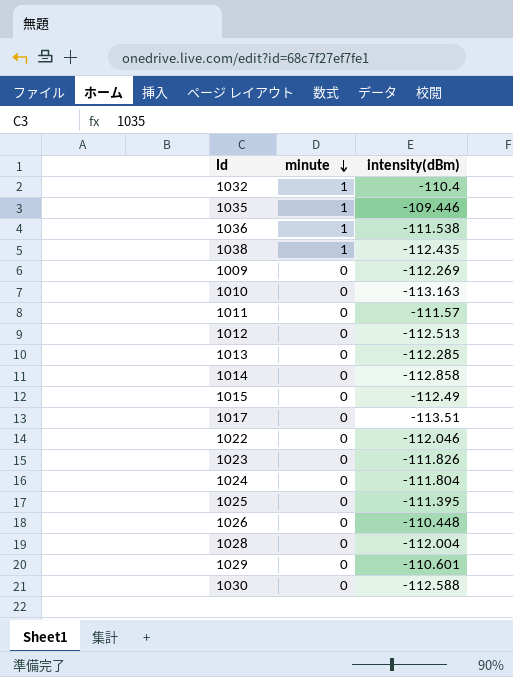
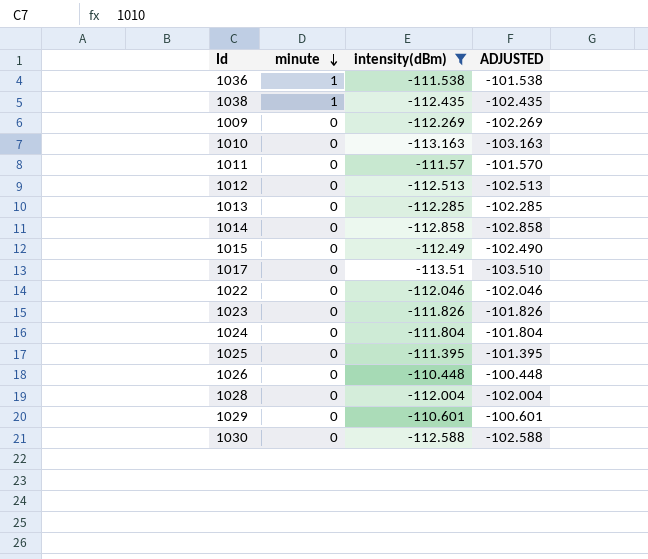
filter: none -> intensity(dBm) <= -110.448
column ADJUSTED | formula: none -> [intensity(dBm)] + 10

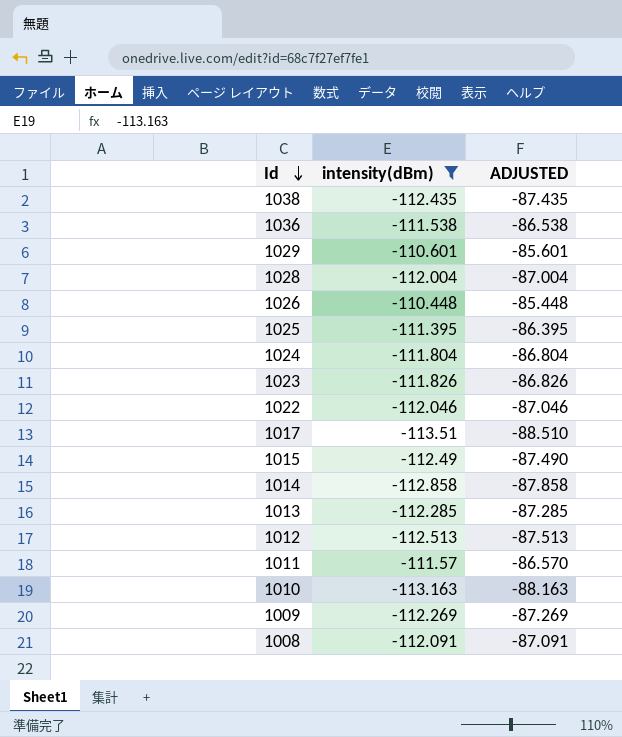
row order: minute descending -> Id descending
column minute | position: 2 -> none
column ADJUSTED | formula: [intensity(dBm)] + 10 -> [intensity(dBm)] + 25
row 1030: 0 | -112.588 | -102.588 -> none
row 1008: none -> -112.091 | -87.091

